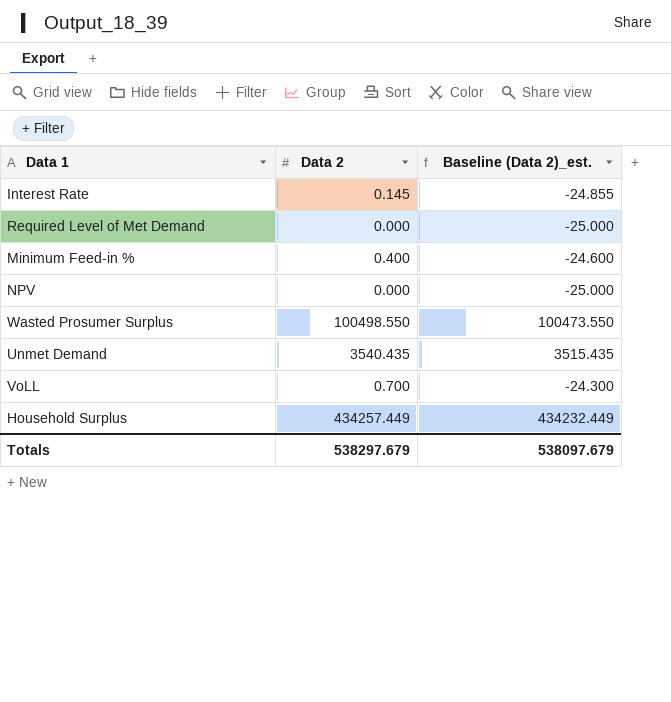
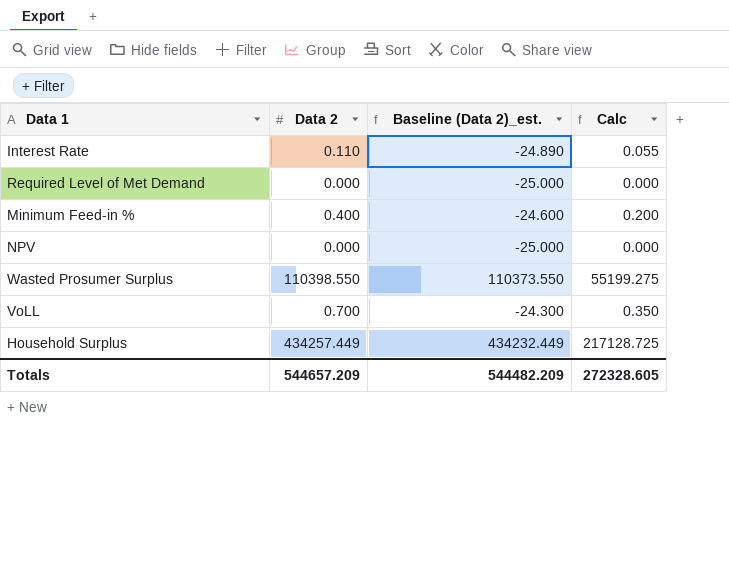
column Calc | formula: none -> [Data 2] * 0.5
row Unmet Demand: 3540.435 | 3515.435 -> none
Interest Rate | Data 2: 0.145 -> 0.110
Interest Rate | Baseline (Data 2)_est.: -24.855 -> -24.890
Wasted Prosumer Surplus | Data 2: 100498.550 -> 110398.550
Wasted Prosumer Surplus | Baseline (Data 2)_est.: 100473.550 -> 110373.550
Totals | Data 2: 538297.679 -> 544657.209
Totals | Baseline (Data 2)_est.: 538097.679 -> 544482.209

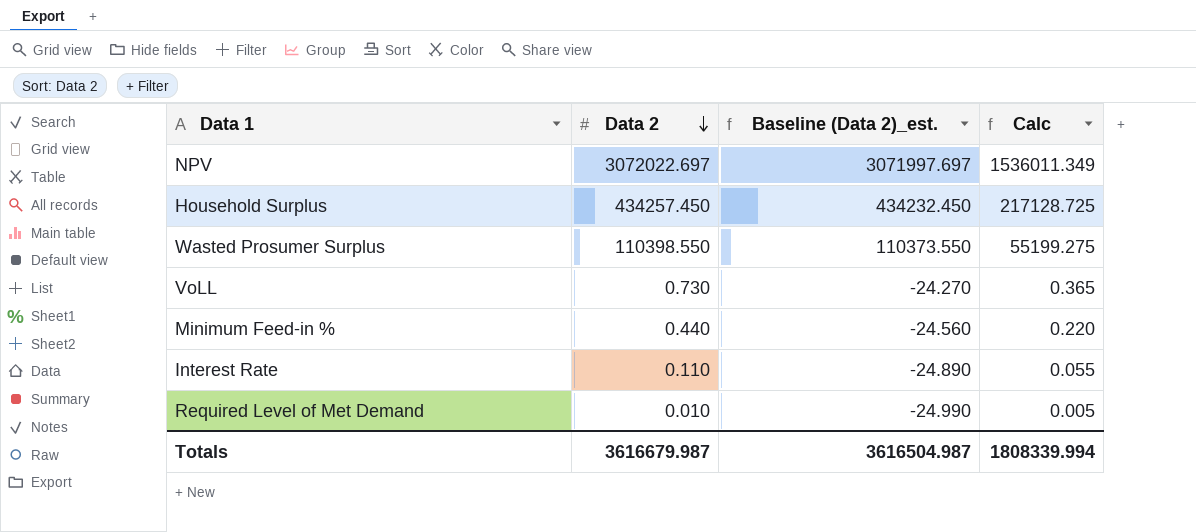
row order: none -> Data 2 descending
NPV | Data 2: 0.000 -> 3072022.697
NPV | Baseline (Data 2)_est.: -25.000 -> 3071997.697
NPV | Calc: 0.000 -> 1536011.349
Household Surplus | Data 2: 434257.449 -> 434257.450
Household Surplus | Baseline (Data 2)_est.: 434232.449 -> 434232.450
VoLL | Data 2: 0.700 -> 0.730
VoLL | Baseline (Data 2)_est.: -24.300 -> -24.270
VoLL | Calc: 0.350 -> 0.365
Minimum Feed-in % | Data 2: 0.400 -> 0.440
Minimum Feed-in % | Baseline (Data 2)_est.: -24.600 -> -24.560
Minimum Feed-in % | Calc: 0.200 -> 0.220
Required Level of Met Demand | Data 2: 0.000 -> 0.010
Required Level of Met Demand | Baseline (Data 2)_est.: -25.000 -> -24.990
Required Level of Met Demand | Calc: 0.000 -> 0.005
Totals | Data 2: 544657.209 -> 3616679.987
Totals | Baseline (Data 2)_est.: 544482.209 -> 3616504.987
Totals | Calc: 272328.605 -> 1808339.994

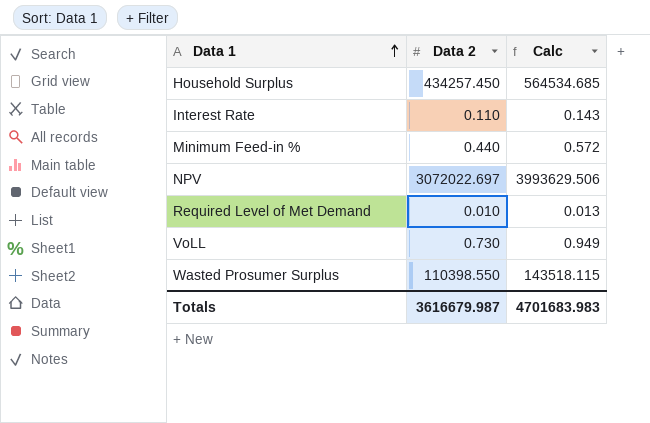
row order: Data 2 descending -> Data 1 ascending
column Baseline (Data 2)_est. | formula: [Data 2] - 25 -> none
column Calc | formula: [Data 2] * 0.5 -> [Data 2] * 1.3
Totals | Calc: 1808339.994 -> 4701683.983

